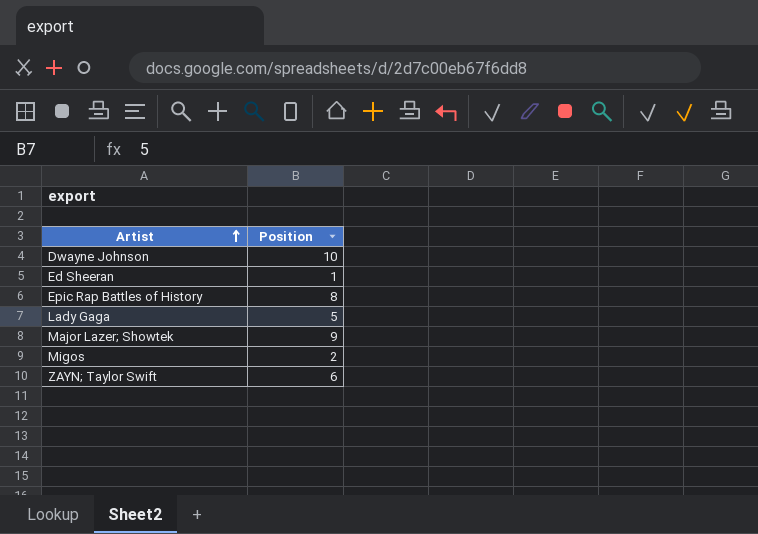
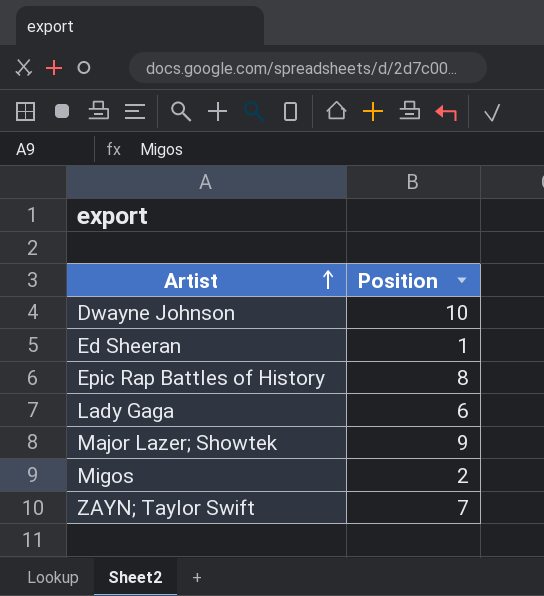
Lady Gaga | Position: 5 -> 6
ZAYN; Taylor Swift | Position: 6 -> 7

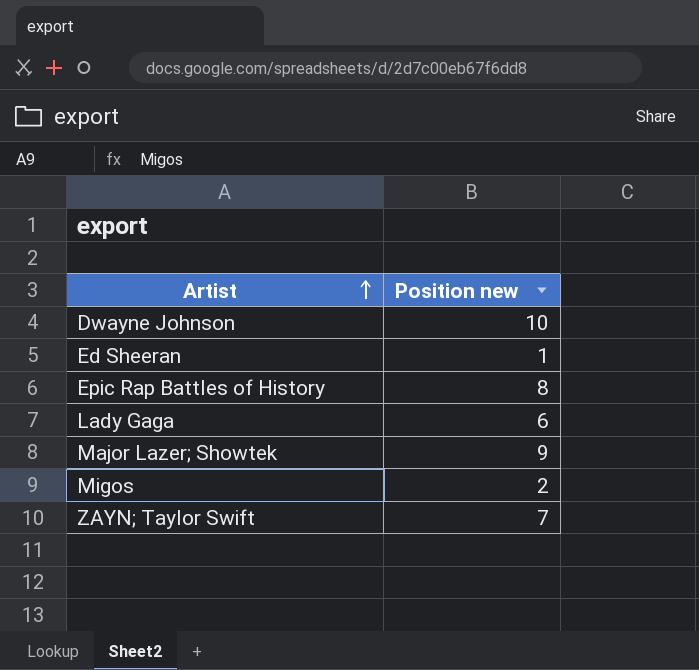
column name: Position -> Position new

